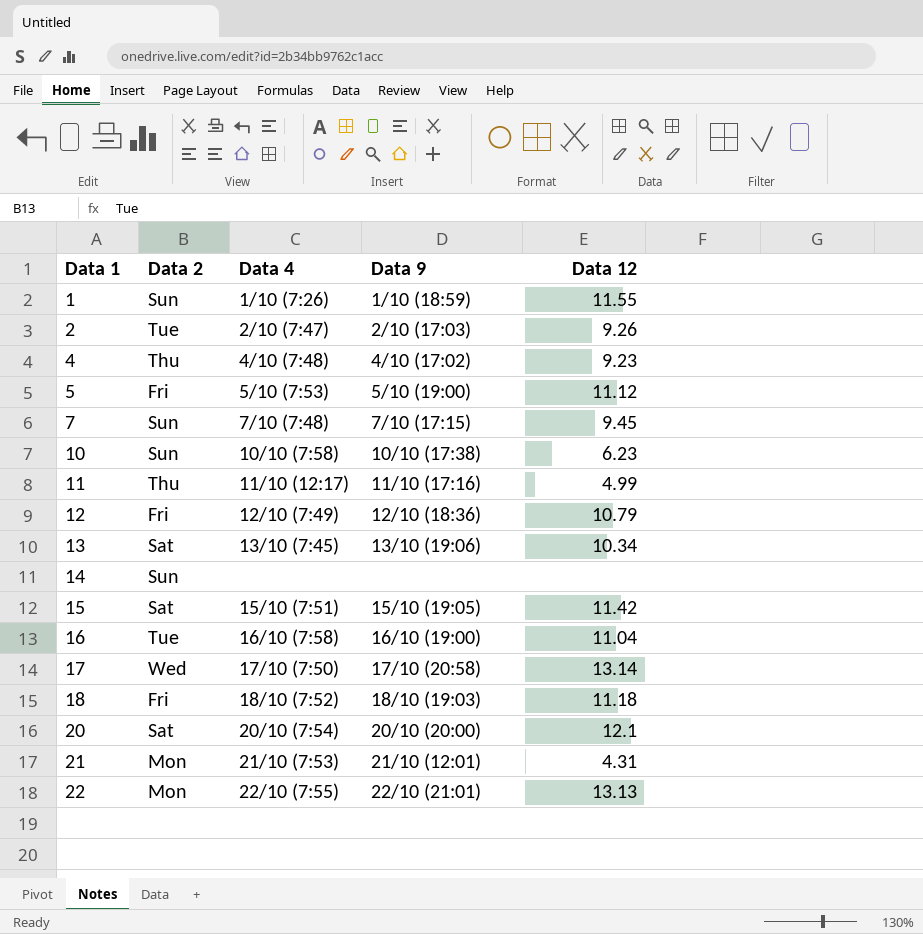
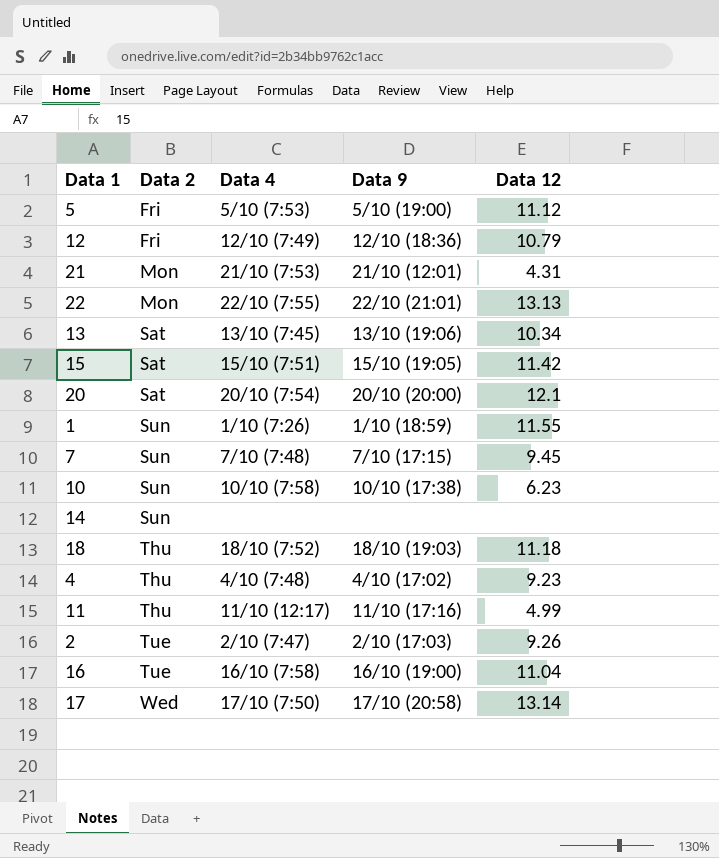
row order: Data 1 ascending -> Data 2 ascending
18 | Data 2: Fri -> Thu

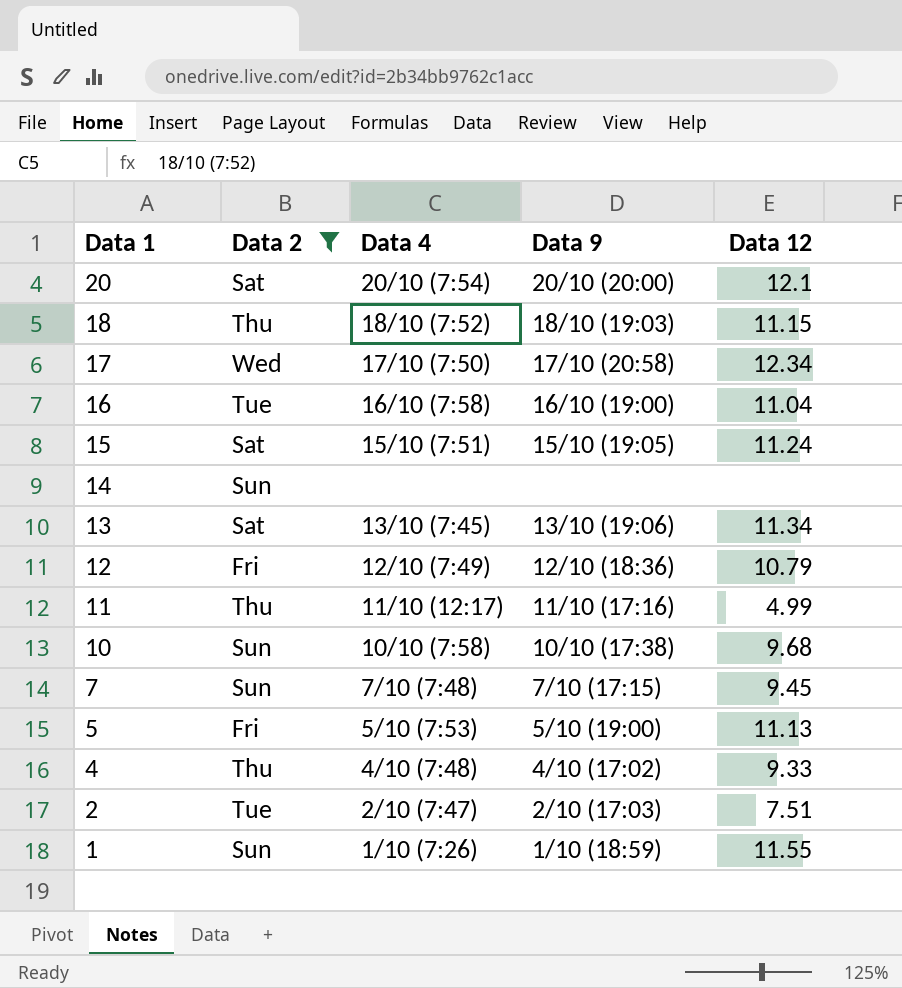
filter: none -> Data 2 != Mon
row order: Data 2 ascending -> Data 1 descending
18 | Data 12: 11.18 -> 11.15
17 | Data 12: 13.14 -> 12.34
15 | Data 12: 11.42 -> 11.24
13 | Data 12: 10.34 -> 11.34
10 | Data 12: 6.23 -> 9.68
5 | Data 12: 11.12 -> 11.13
4 | Data 12: 9.23 -> 9.33
2 | Data 12: 9.26 -> 7.51

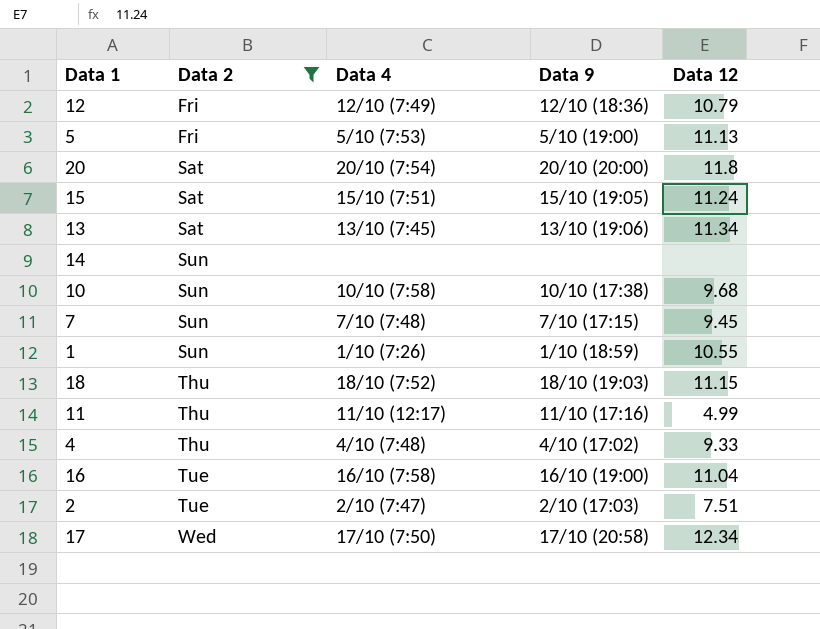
row order: Data 1 descending -> Data 2 ascending
20 | Data 12: 12.1 -> 11.8
1 | Data 12: 11.55 -> 10.55

